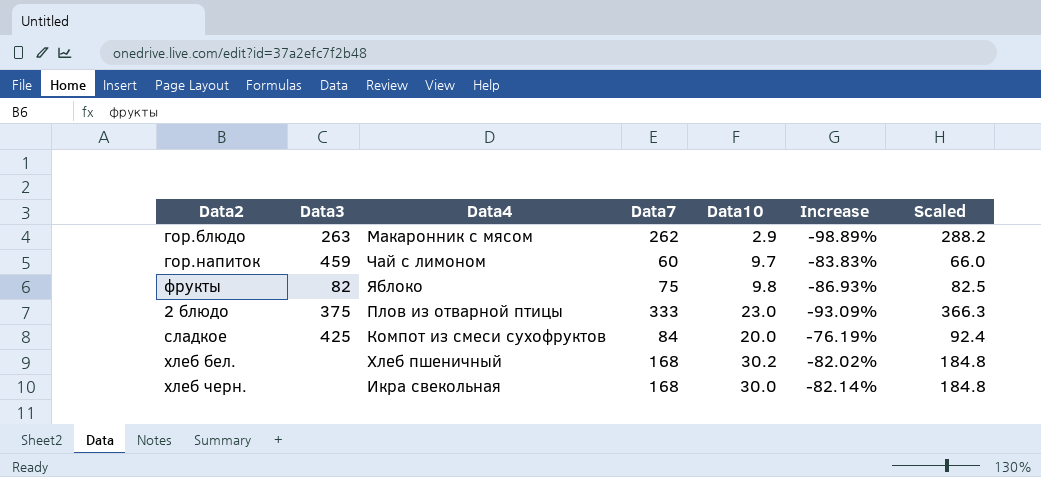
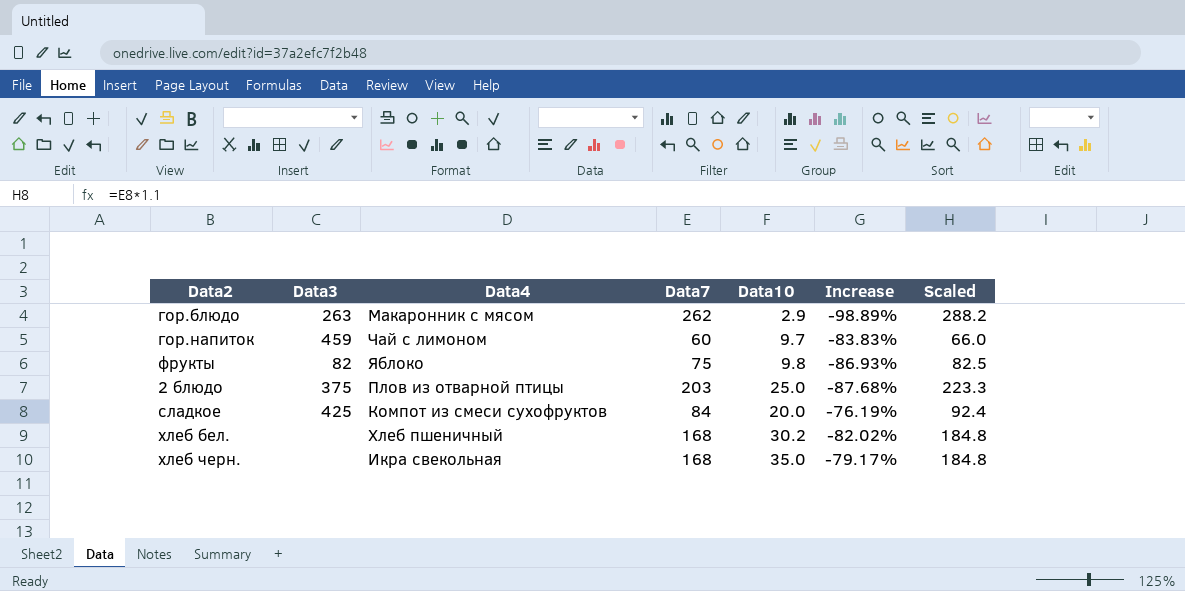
2 блюдо | Data7: 333 -> 203
2 блюдо | Data10: 23.0 -> 25.0
2 блюдо | Increase: -93.09% -> -87.68%
2 блюдо | Scaled: 366.3 -> 223.3
хлеб черн. | Data10: 30.0 -> 35.0
хлеб черн. | Increase: -82.14% -> -79.17%

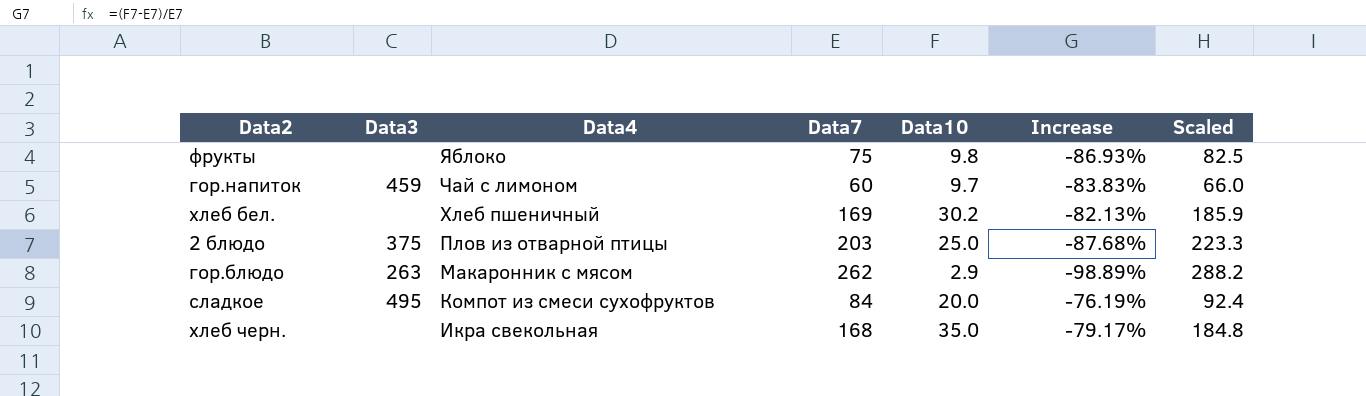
row order: none -> Data4 descending
фрукты | Data3: 82 -> none
хлеб бел. | Data7: 168 -> 169
хлеб бел. | Increase: -82.02% -> -82.13%
хлеб бел. | Scaled: 184.8 -> 185.9
сладкое | Data3: 425 -> 495

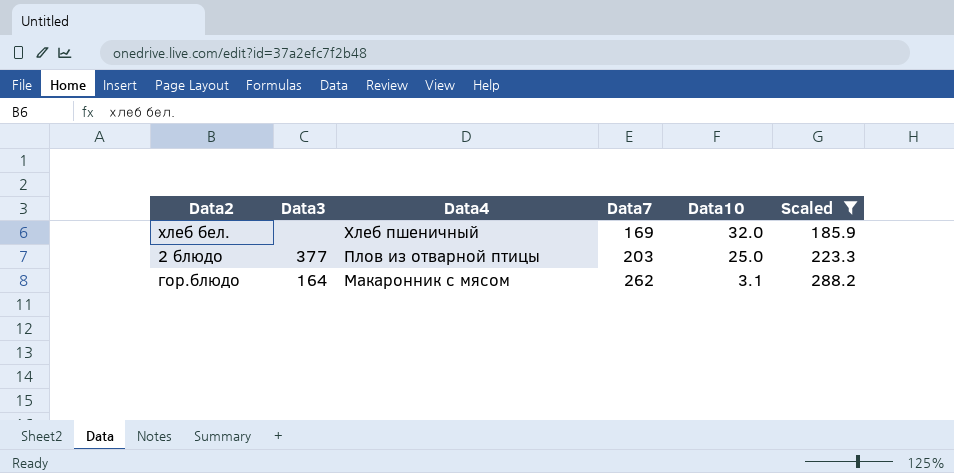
filter: none -> Scaled >= 185.9
column Increase | formula: ([Data10] - [Data7]) / [Data7] -> none
хлеб бел. | Data10: 30.2 -> 32.0
2 блюдо | Data3: 375 -> 377
гор.блюдо | Data3: 263 -> 164
гор.блюдо | Data10: 2.9 -> 3.1

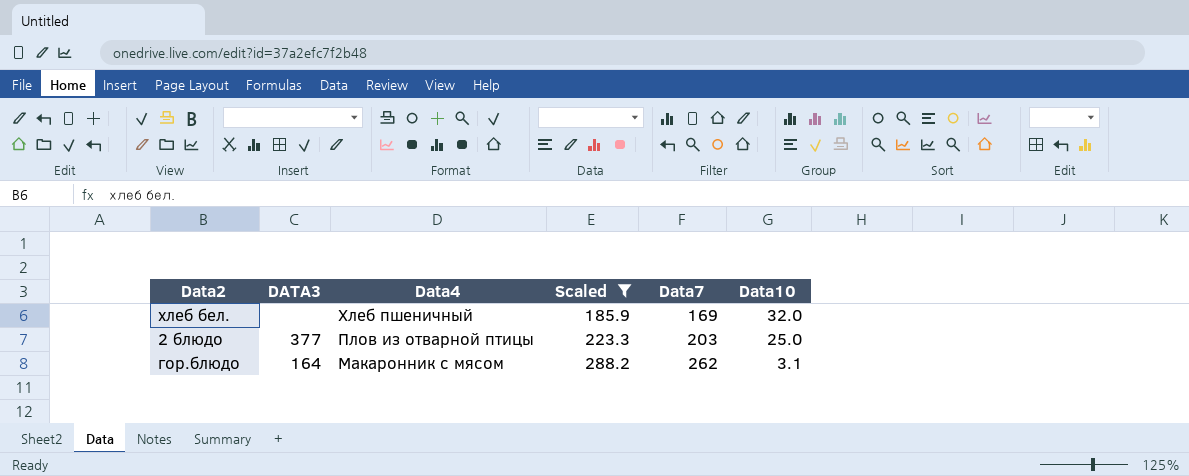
column name: Data3 -> DATA3
column Scaled | position: 6 -> 4

